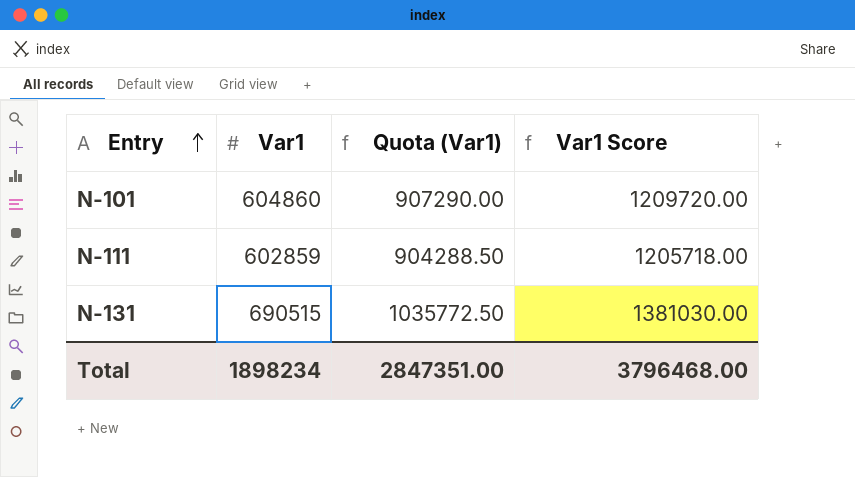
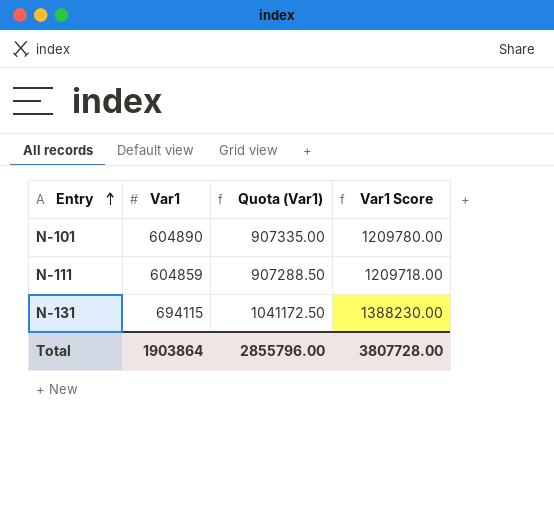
N-101 | Var1: 604860 -> 604890
N-101 | Quota (Var1): 907290.00 -> 907335.00
N-101 | Var1 Score: 1209720.00 -> 1209780.00
N-111 | Var1: 602859 -> 604859
N-111 | Quota (Var1): 904288.50 -> 907288.50
N-111 | Var1 Score: 1205718.00 -> 1209718.00
N-131 | Var1: 690515 -> 694115
N-131 | Quota (Var1): 1035772.50 -> 1041172.50
N-131 | Var1 Score: 1381030.00 -> 1388230.00
Total | Var1: 1898234 -> 1903864
Total | Quota (Var1): 2847351.00 -> 2855796.00
Total | Var1 Score: 3796468.00 -> 3807728.00

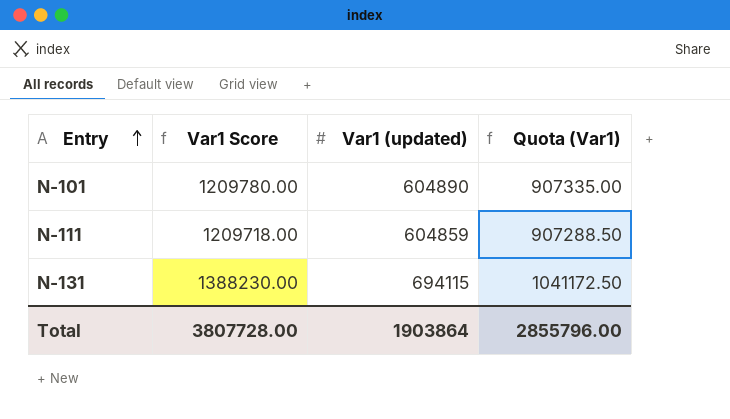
column Var1 Score | position: 4 -> 2
column name: Var1 -> Var1 (updated)

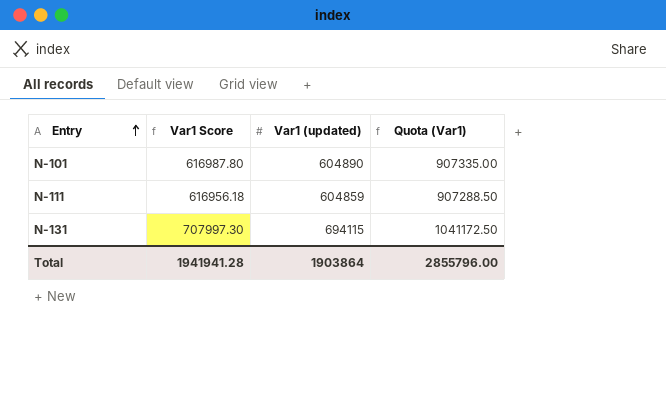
column Var1 Score | formula: [Var1 (updated)] * 2 -> [Var1 (updated)] * 1.02
Total | Var1 Score: 3807728.00 -> 1941941.28

